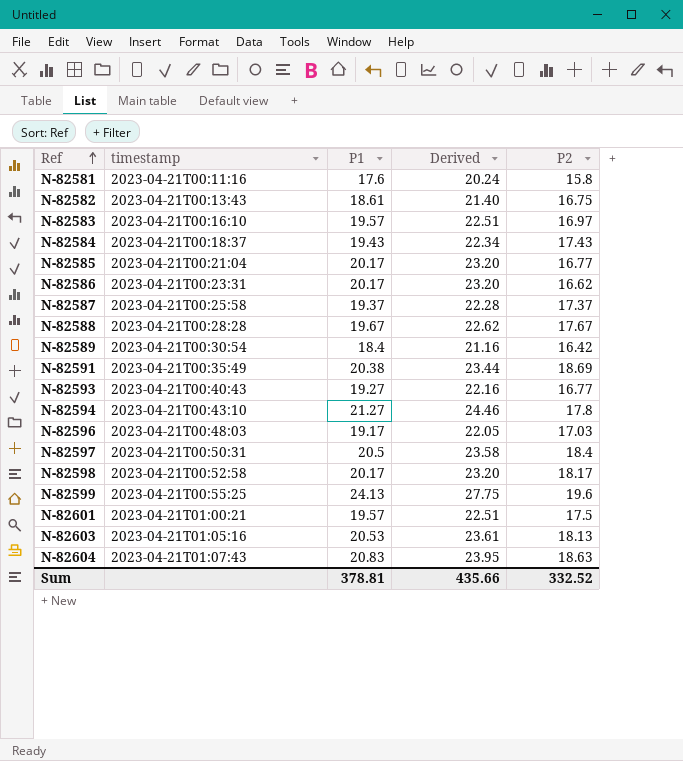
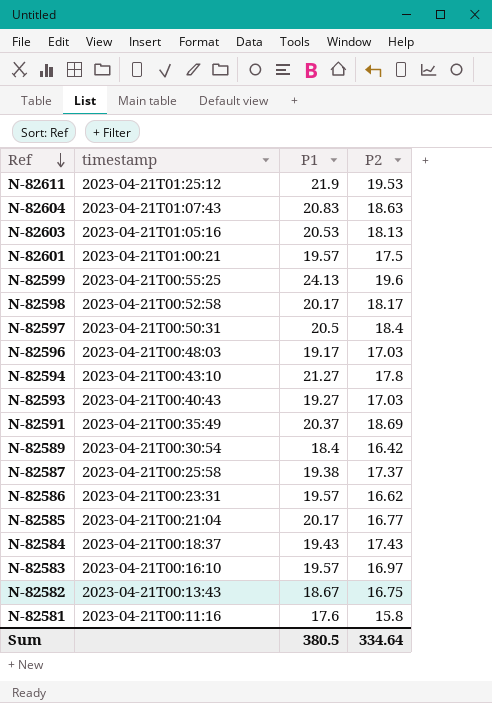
row order: Ref ascending -> Ref descending
column Derived | formula: [P1] * 1.15 -> none
row N-82588: 2023-04-21T00:28:28 | 19.67 | 22.62 | 17.67 -> none
row N-82611: none -> 2023-04-21T01:25:12 | 21.9 | 19.53
N-82593 | P2: 16.77 -> 17.03
N-82591 | P1: 20.38 -> 20.37
N-82587 | P1: 19.37 -> 19.38
N-82586 | P1: 20.17 -> 19.57
N-82582 | P1: 18.61 -> 18.67
Sum | P1: 378.81 -> 380.5
Sum | P2: 332.52 -> 334.64

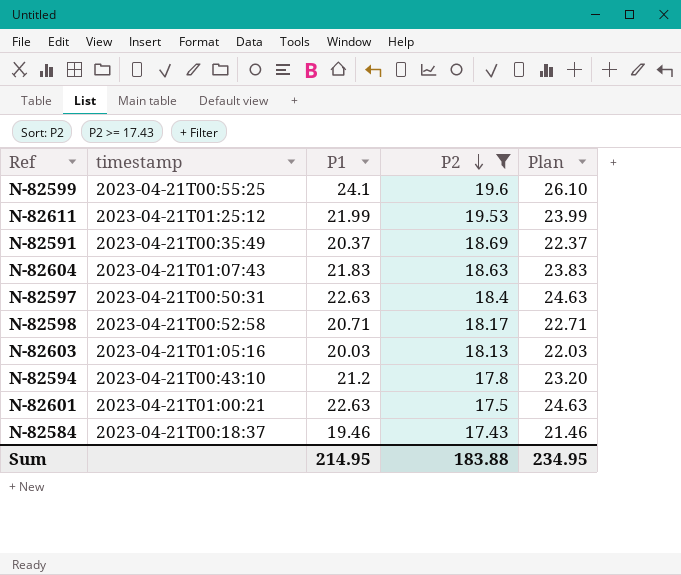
filter: none -> P2 >= 17.43
row order: Ref descending -> P2 descending
column Plan | formula: none -> [P1] + 2
N-82599 | P1: 24.13 -> 24.1
N-82611 | P1: 21.9 -> 21.99
N-82604 | P1: 20.83 -> 21.83
N-82597 | P1: 20.5 -> 22.63
N-82598 | P1: 20.17 -> 20.71
N-82603 | P1: 20.53 -> 20.03
N-82594 | P1: 21.27 -> 21.2
N-82601 | P1: 19.57 -> 22.63
N-82584 | P1: 19.43 -> 19.46
Sum | P1: 380.5 -> 214.95
Sum | P2: 334.64 -> 183.88

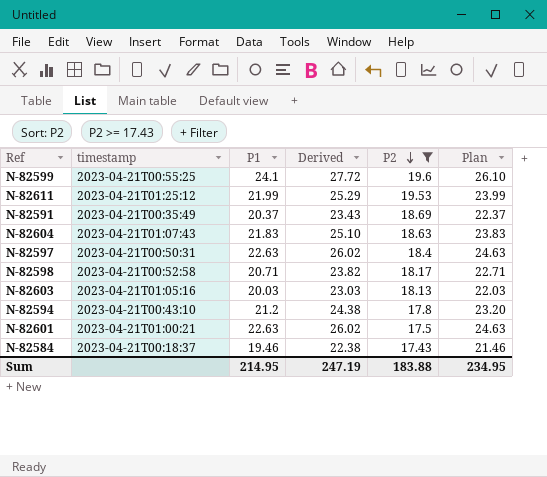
column Derived | formula: none -> [P1] * 1.15

